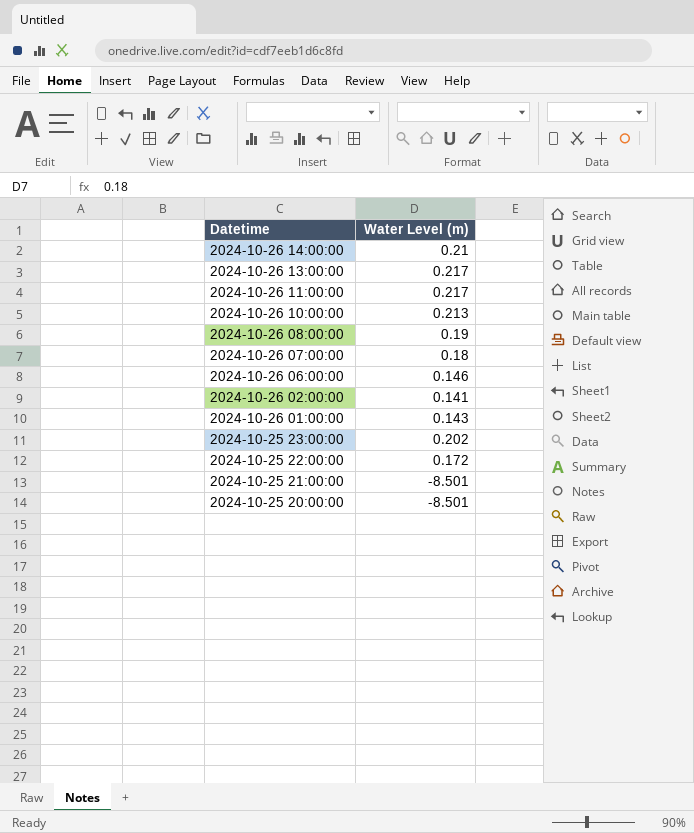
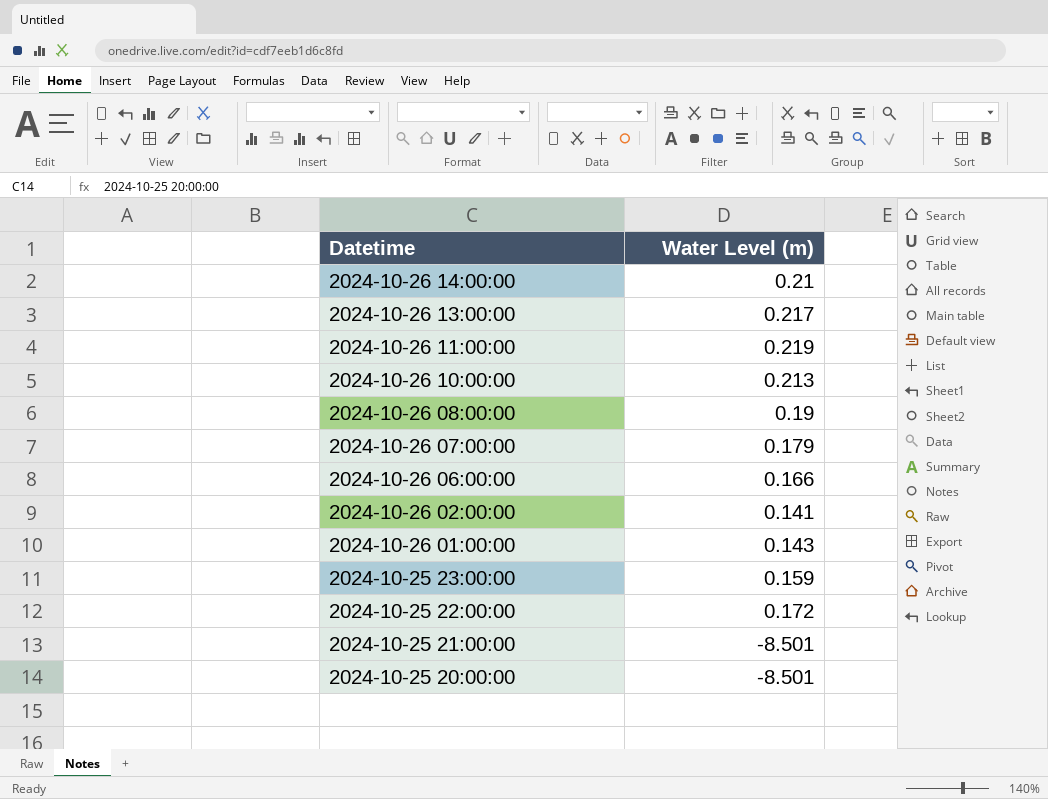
2024-10-26 11:00:00 | Water Level (m): 0.217 -> 0.219
2024-10-26 07:00:00 | Water Level (m): 0.18 -> 0.179
2024-10-26 06:00:00 | Water Level (m): 0.146 -> 0.166
2024-10-25 23:00:00 | Water Level (m): 0.202 -> 0.159

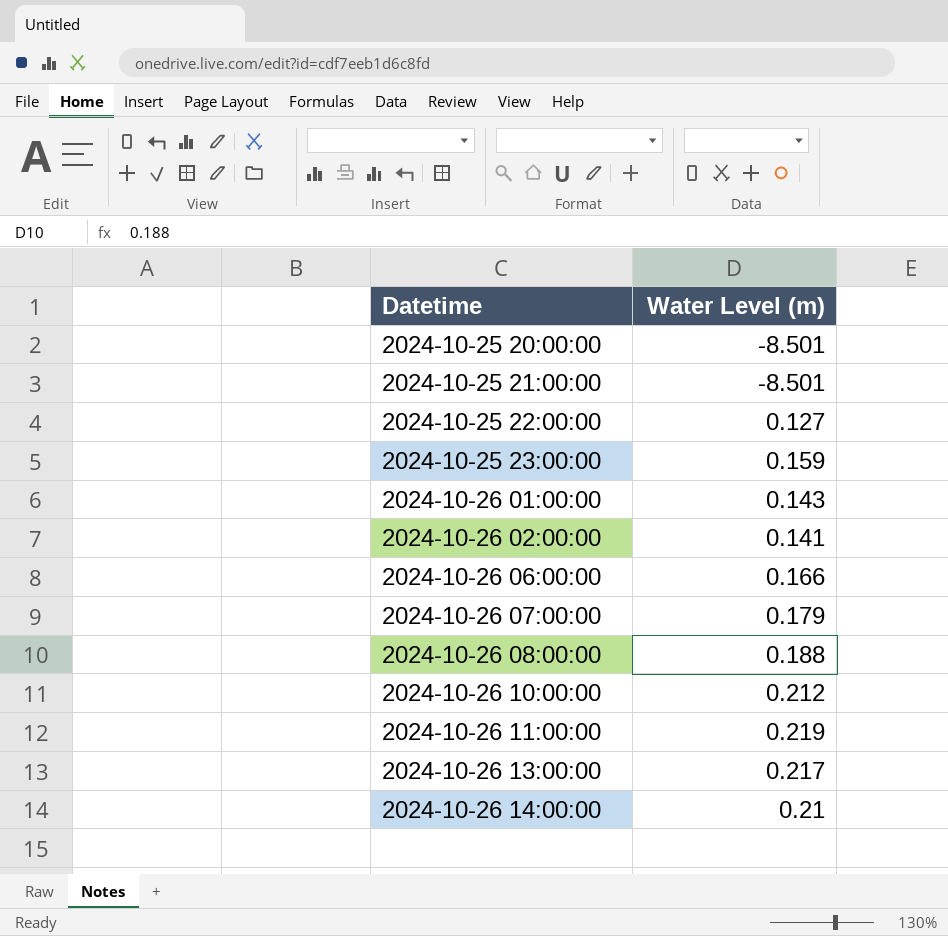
row order: Datetime descending -> Datetime ascending
2024-10-25 22:00:00 | Water Level (m): 0.172 -> 0.127
2024-10-26 08:00:00 | Water Level (m): 0.19 -> 0.188
2024-10-26 10:00:00 | Water Level (m): 0.213 -> 0.212

